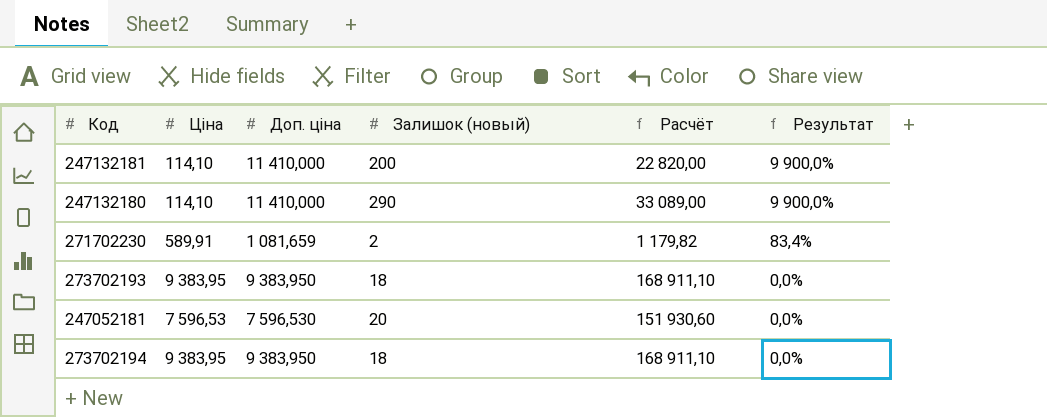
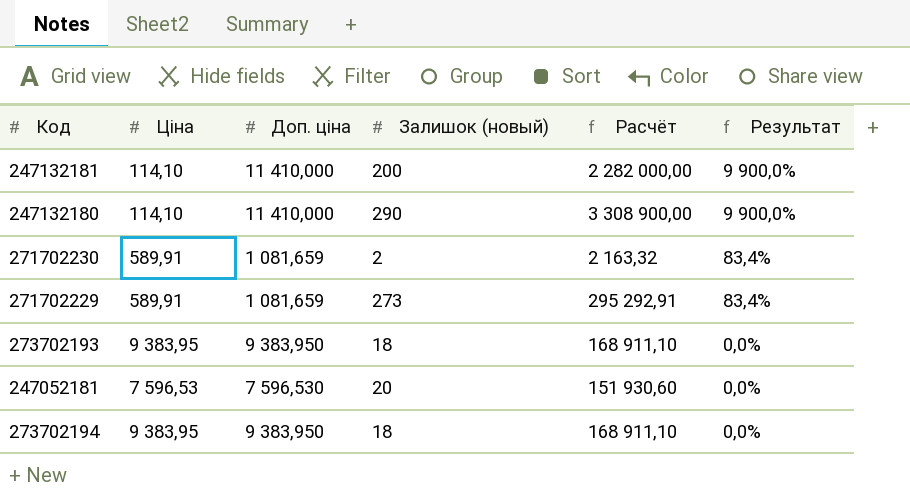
column Расчёт | formula: [Ціна] * [Залишок (новый)] -> [Доп. ціна] * [Залишок (новый)]
row 271702229: none -> 589,91 | 1 081,659 | 273 | 295 292,91 | 83,4%

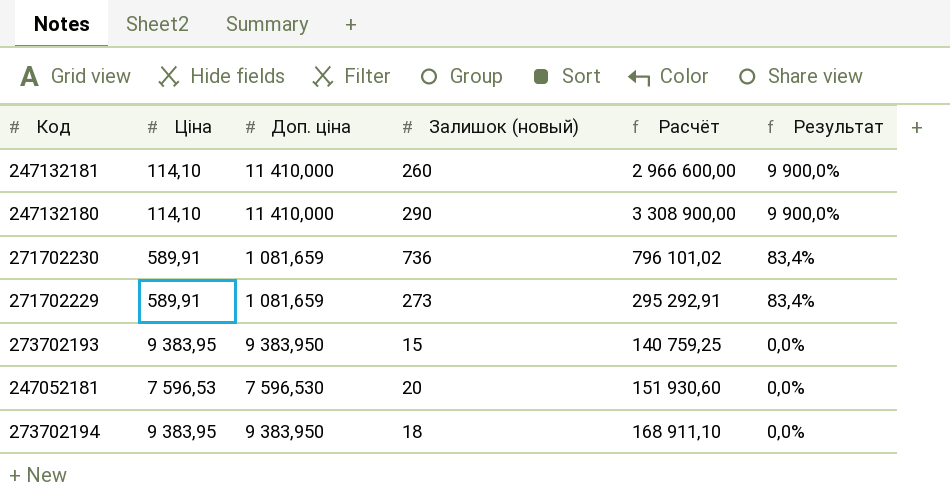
247132181 | Залишок (новый): 200 -> 260
247132181 | Расчёт: 2 282 000,00 -> 2 966 600,00
271702230 | Залишок (новый): 2 -> 736
271702230 | Расчёт: 2 163,32 -> 796 101,02
273702193 | Залишок (новый): 18 -> 15
273702193 | Расчёт: 168 911,10 -> 140 759,25

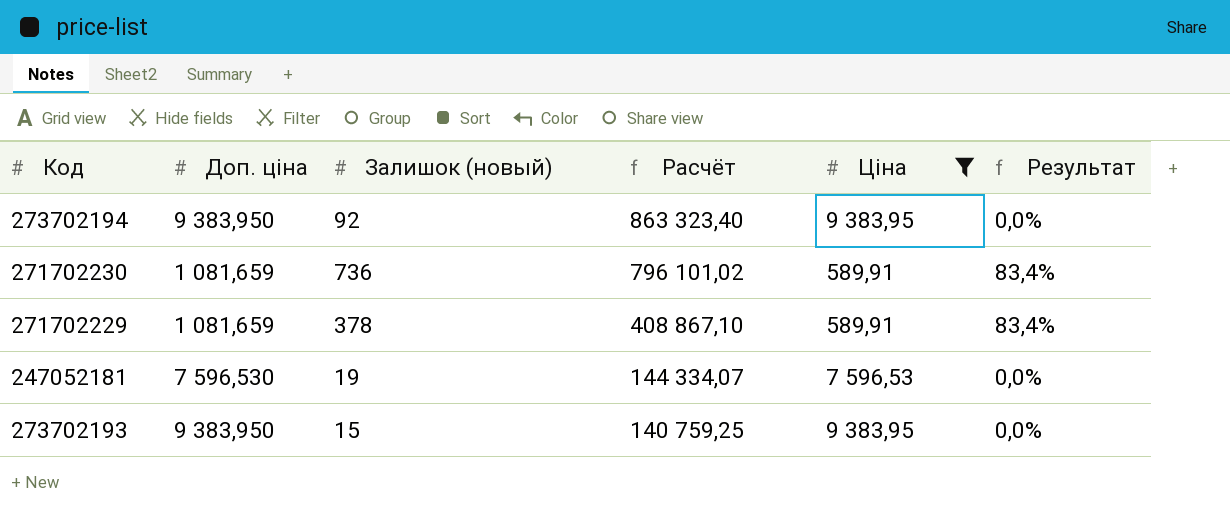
filter: none -> Ціна != 114,10
row order: Результат descending -> Расчёт descending
column Ціна | position: 2 -> 5
273702194 | Залишок (новый): 18 -> 92
273702194 | Расчёт: 168 911,10 -> 863 323,40
271702229 | Залишок (новый): 273 -> 378
271702229 | Расчёт: 295 292,91 -> 408 867,10
247052181 | Залишок (новый): 20 -> 19
247052181 | Расчёт: 151 930,60 -> 144 334,07

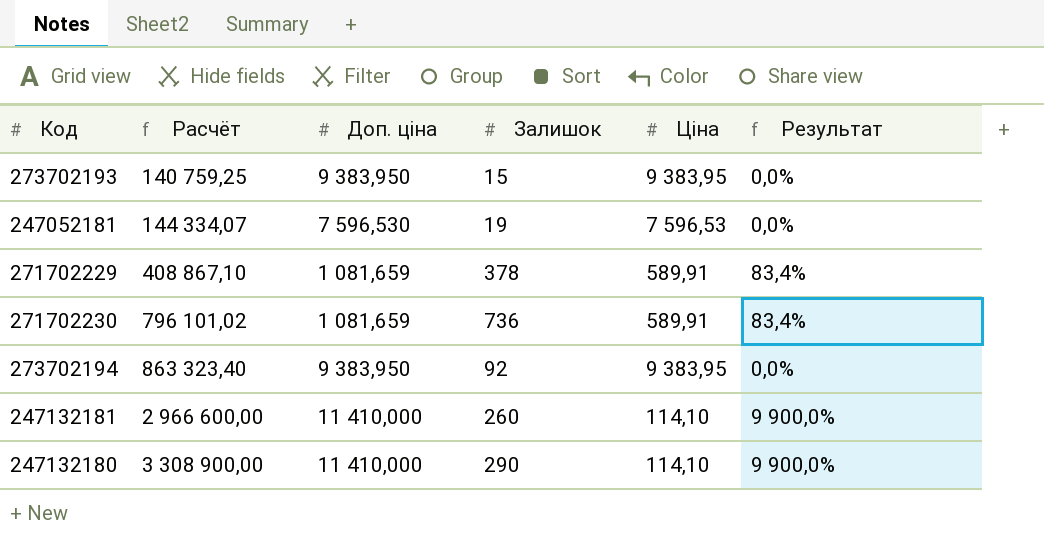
filter: Ціна != 114,10 -> none
row order: Расчёт descending -> Расчёт ascending
column Расчёт | position: 4 -> 2
column name: Залишок (новый) -> Залишок

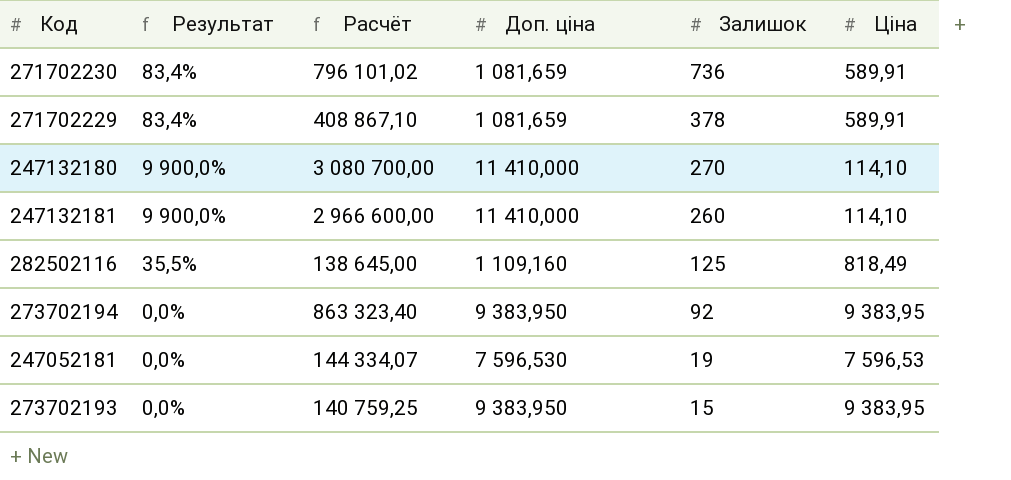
row order: Расчёт ascending -> Залишок descending
column Результат | position: 6 -> 2
247132180 | Расчёт: 3 308 900,00 -> 3 080 700,00
247132180 | Залишок: 290 -> 270
row 282502116: none -> 35,5% | 138 645,00 | 1 109,160 | 125 | 818,49

